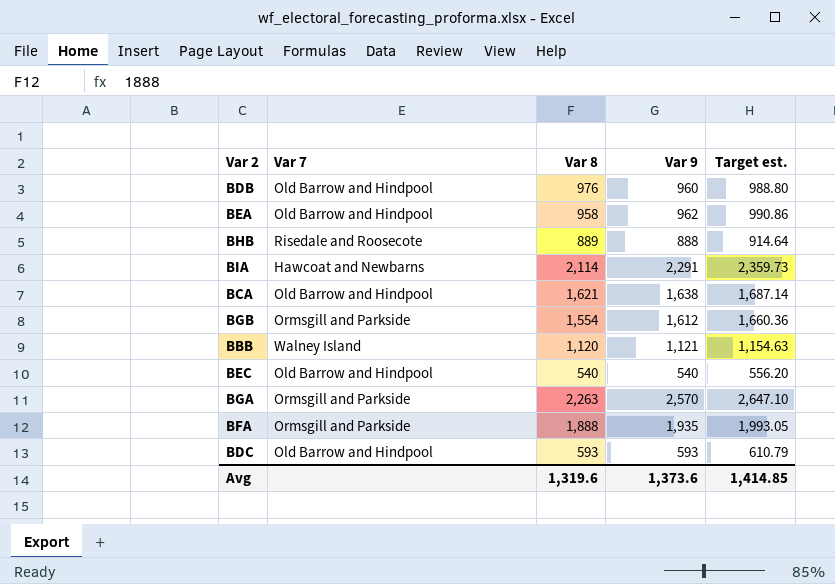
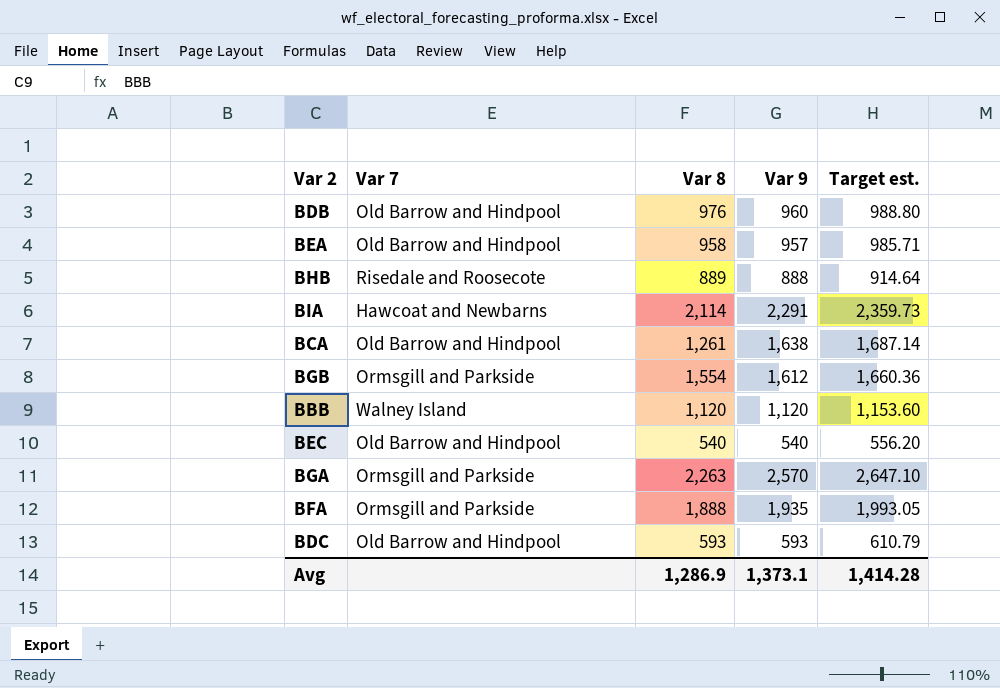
BEA | Var 9: 962 -> 957
BEA | Target est.: 990.86 -> 985.71
BCA | Var 8: 1,621 -> 1,261
BBB | Var 9: 1,121 -> 1,120
BBB | Target est.: 1,154.63 -> 1,153.60
Avg | Var 8: 1,319.6 -> 1,286.9
Avg | Var 9: 1,373.6 -> 1,373.1
Avg | Target est.: 1,414.85 -> 1,414.28

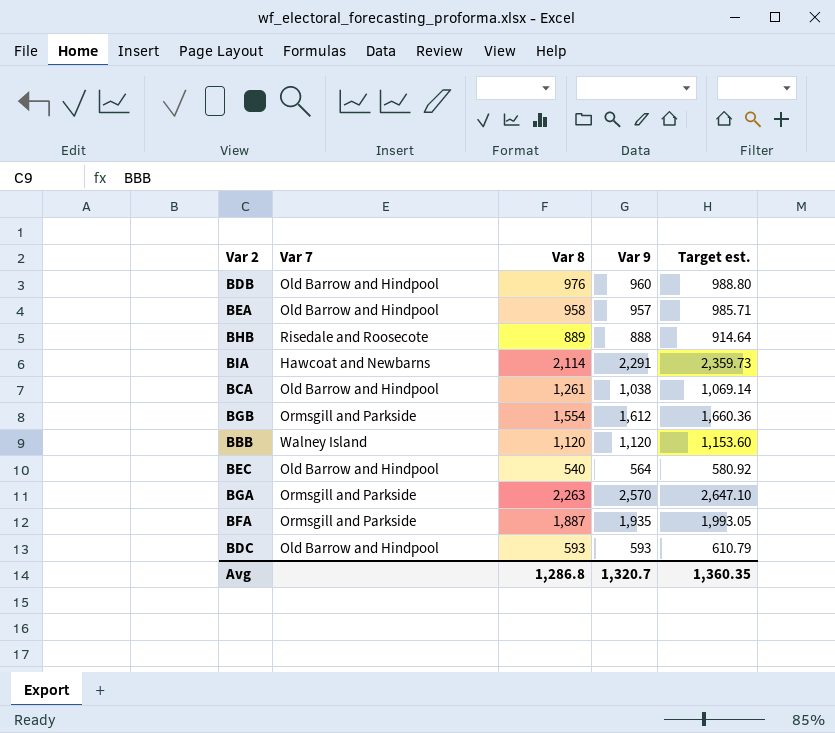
BCA | Var 9: 1,638 -> 1,038
BCA | Target est.: 1,687.14 -> 1,069.14
BEC | Var 9: 540 -> 564
BEC | Target est.: 556.20 -> 580.92
BFA | Var 8: 1,888 -> 1,887
Avg | Var 8: 1,286.9 -> 1,286.8
Avg | Var 9: 1,373.1 -> 1,320.7
Avg | Target est.: 1,414.28 -> 1,360.35

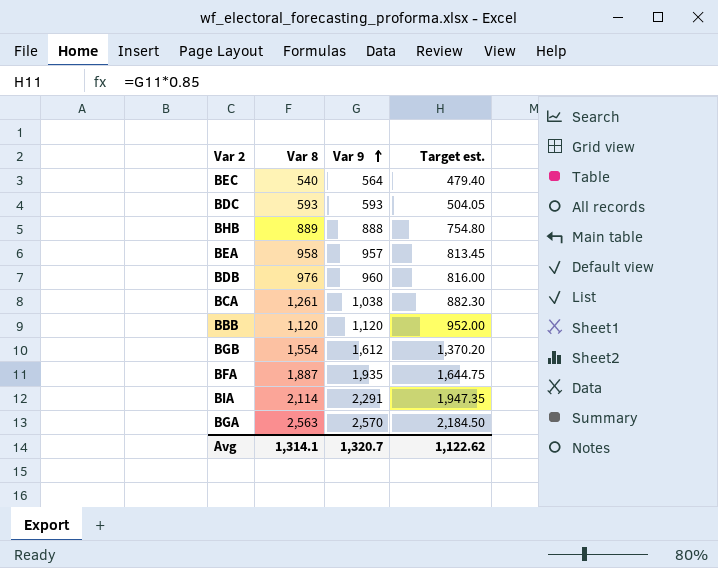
row order: none -> Var 9 ascending
column Var 7 | position: 2 -> none
column Target est. | formula: [Var 9] * 1.03 -> [Var 9] * 0.85
BGA | Var 8: 2,263 -> 2,563
Avg | Var 8: 1,286.8 -> 1,314.1
Avg | Target est.: 1,360.35 -> 1,122.62

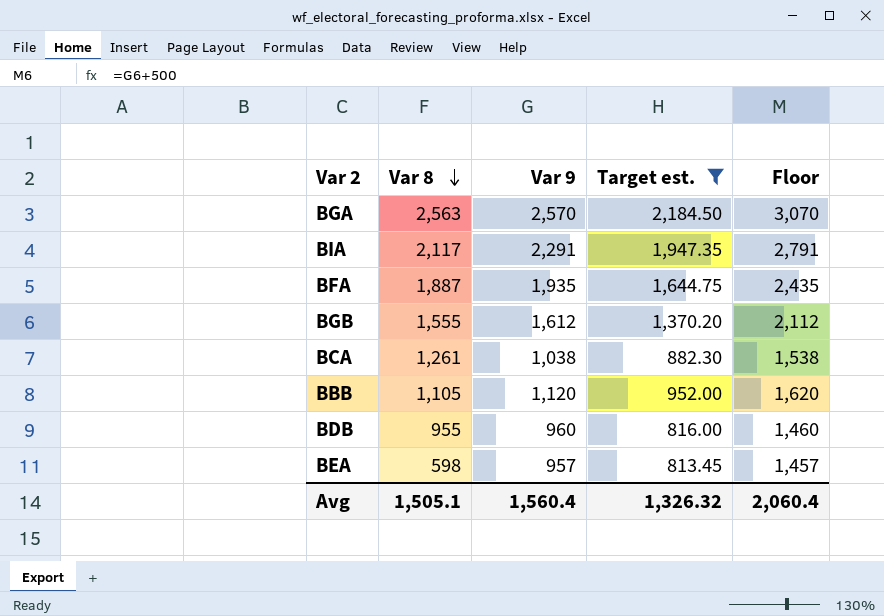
filter: none -> Target est. >= 813.45
row order: Var 9 ascending -> Var 8 descending
column Floor | formula: none -> [Var 9] + 500
BIA | Var 8: 2,114 -> 2,117
BGB | Var 8: 1,554 -> 1,555
BBB | Var 8: 1,120 -> 1,105
BDB | Var 8: 976 -> 955
BEA | Var 8: 958 -> 598
Avg | Var 8: 1,314.1 -> 1,505.1
Avg | Var 9: 1,320.7 -> 1,560.4
Avg | Target est.: 1,122.62 -> 1,326.32

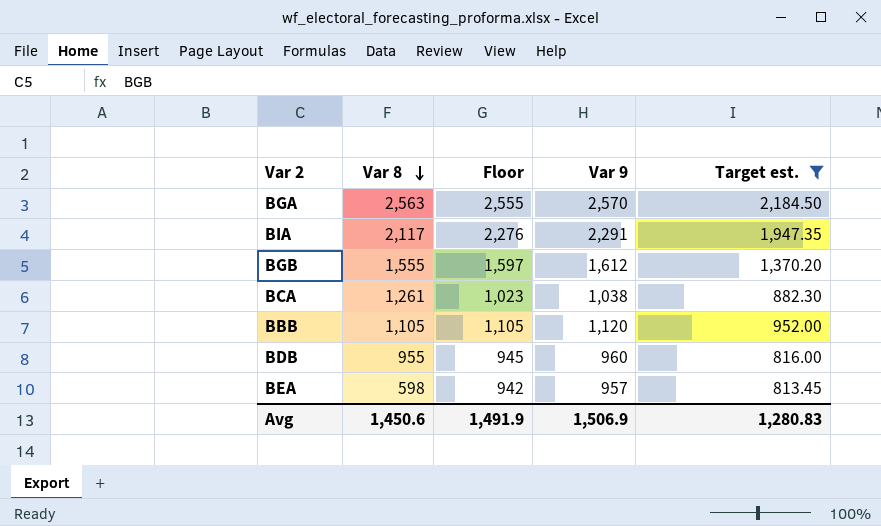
column Floor | formula: [Var 9] + 500 -> [Var 9] - 15
column Floor | position: 5 -> 3
row BFA: 1,887 | 1,935 | 1,644.75 | 2,435 -> none
Avg | Var 8: 1,505.1 -> 1,450.6
Avg | Floor: 2,060.4 -> 1,491.9
Avg | Var 9: 1,560.4 -> 1,506.9
Avg | Target est.: 1,326.32 -> 1,280.83

